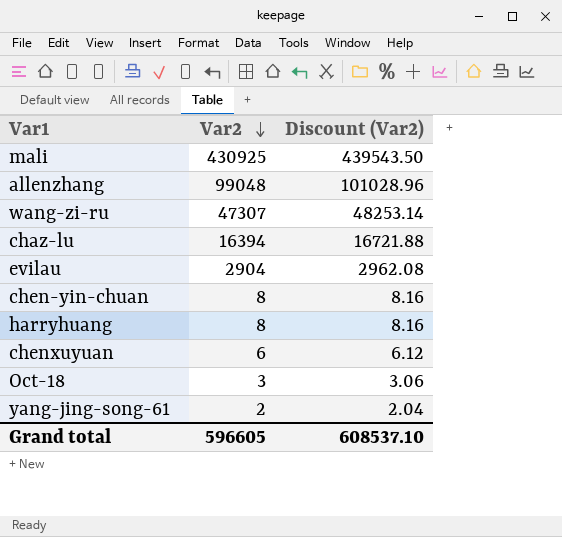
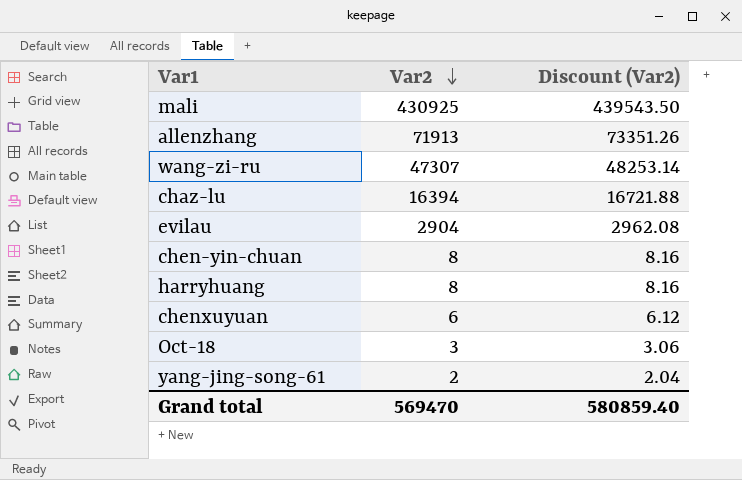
allenzhang | Var2: 99048 -> 71913
allenzhang | Discount (Var2): 101028.96 -> 73351.26
Grand total | Var2: 596605 -> 569470
Grand total | Discount (Var2): 608537.10 -> 580859.40

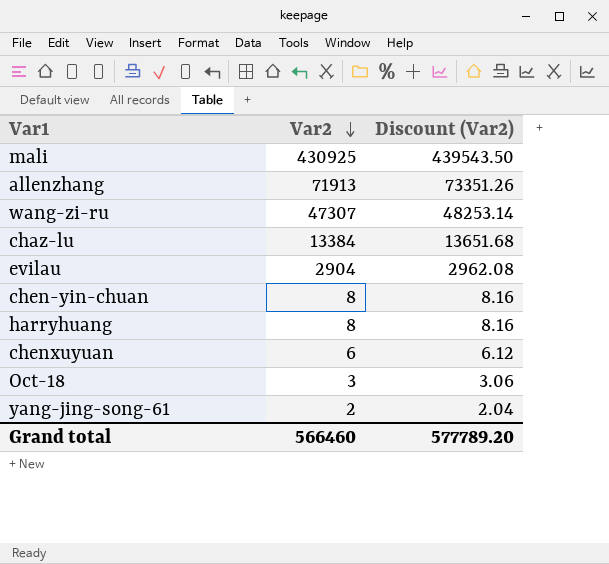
chaz-lu | Var2: 16394 -> 13384
chaz-lu | Discount (Var2): 16721.88 -> 13651.68
Grand total | Var2: 569470 -> 566460
Grand total | Discount (Var2): 580859.40 -> 577789.20

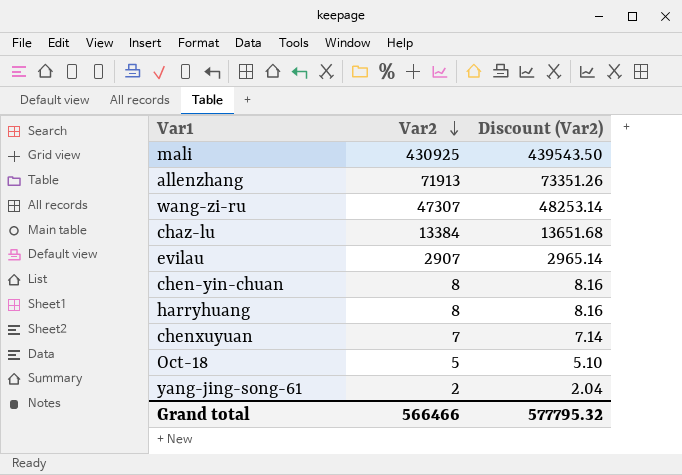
evilau | Var2: 2904 -> 2907
evilau | Discount (Var2): 2962.08 -> 2965.14
chenxuyuan | Var2: 6 -> 7
chenxuyuan | Discount (Var2): 6.12 -> 7.14
Oct-18 | Var2: 3 -> 5
Oct-18 | Discount (Var2): 3.06 -> 5.10
Grand total | Var2: 566460 -> 566466
Grand total | Discount (Var2): 577789.20 -> 577795.32

